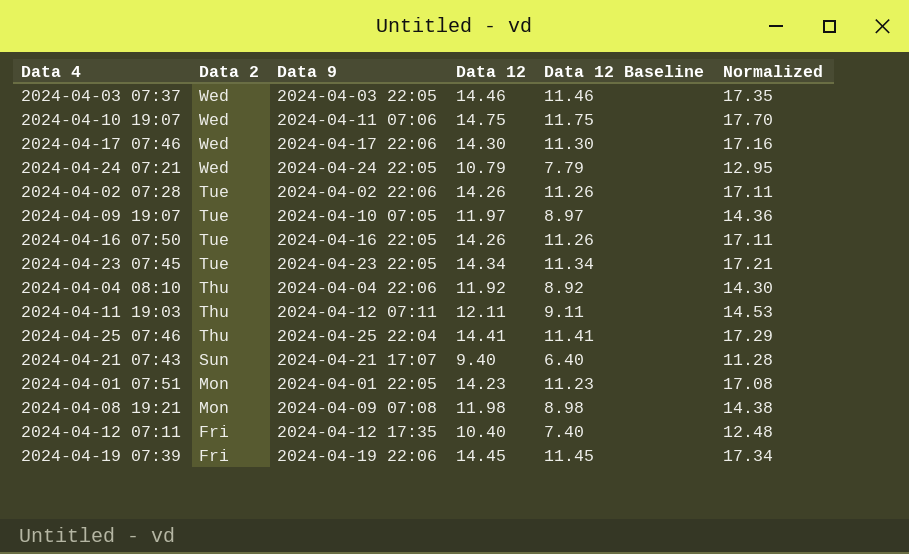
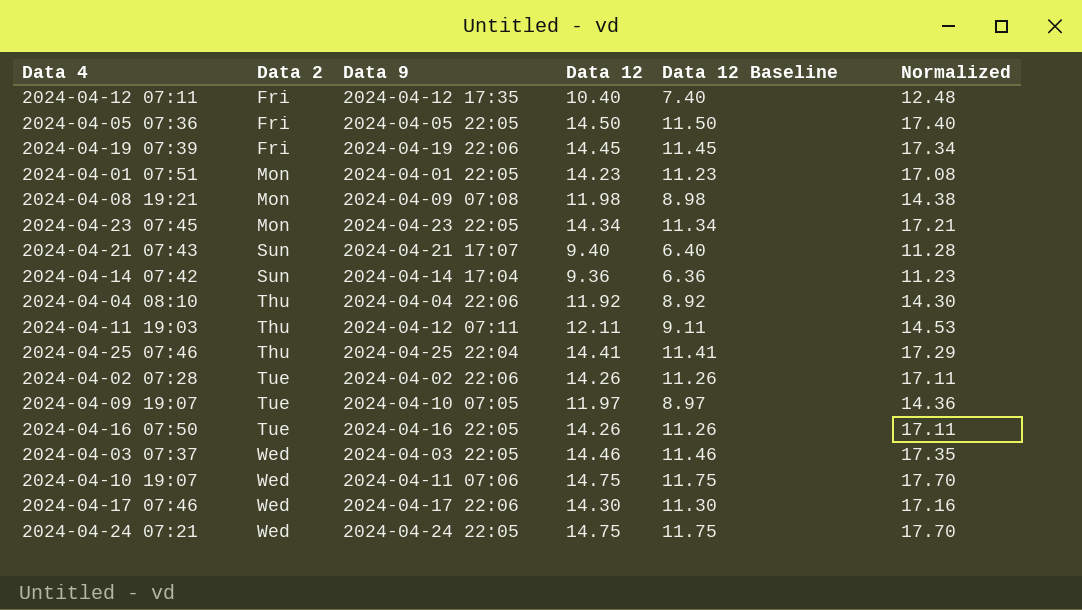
row order: Data 2 descending -> Data 2 ascending
row 2024-04-05 07:36: none -> Fri | 2024-04-05 22:05 | 14.50 | 11.50 | 17.40
2024-04-23 07:45 | Data 2: Tue -> Mon
row 2024-04-14 07:42: none -> Sun | 2024-04-14 17:04 | 9.36 | 6.36 | 11.23
2024-04-24 07:21 | Data 12: 10.79 -> 14.75
2024-04-24 07:21 | Data 12 Baseline: 7.79 -> 11.75
2024-04-24 07:21 | Normalized: 12.95 -> 17.70

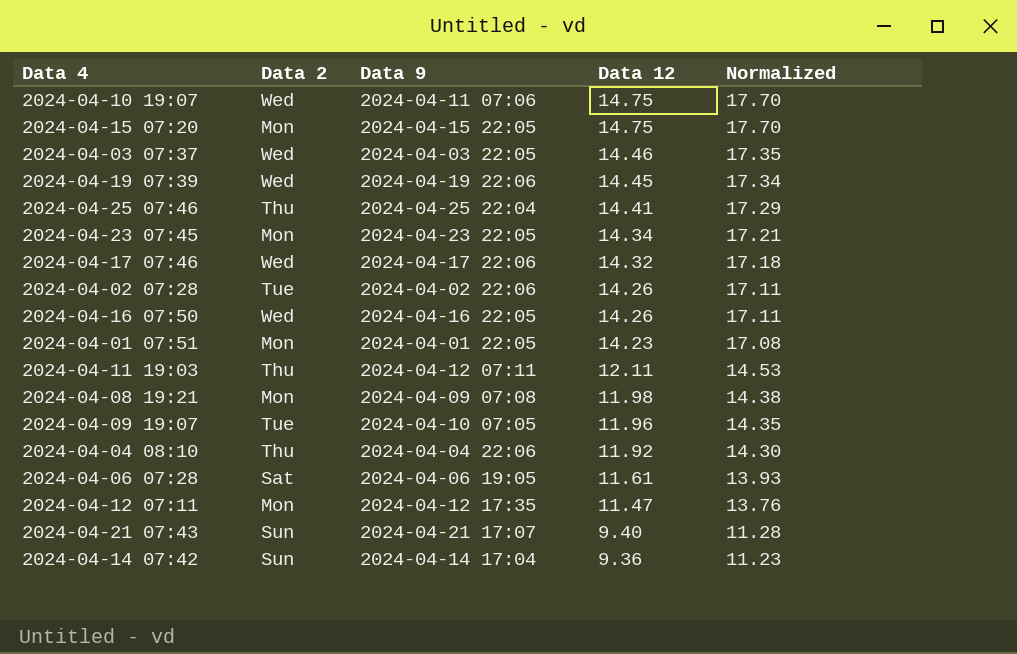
row order: Data 2 ascending -> Data 12 descending
column Data 12 Baseline | formula: [Data 12] - 3 -> none
row 2024-04-05 07:36: Fri | 2024-04-05 22:05 | 14.50 | 11.50 | 17.40 -> none
row 2024-04-24 07:21: Wed | 2024-04-24 22:05 | 14.75 | 11.75 | 17.70 -> none
row 2024-04-15 07:20: none -> Mon | 2024-04-15 22:05 | 14.75 | 17.70
2024-04-19 07:39 | Data 2: Fri -> Wed
2024-04-17 07:46 | Data 12: 14.30 -> 14.32
2024-04-17 07:46 | Normalized: 17.16 -> 17.18
2024-04-16 07:50 | Data 2: Tue -> Wed
2024-04-09 19:07 | Data 12: 11.97 -> 11.96
2024-04-09 19:07 | Normalized: 14.36 -> 14.35
row 2024-04-06 07:28: none -> Sat | 2024-04-06 19:05 | 11.61 | 13.93
2024-04-12 07:11 | Data 2: Fri -> Mon
2024-04-12 07:11 | Data 12: 10.40 -> 11.47
2024-04-12 07:11 | Normalized: 12.48 -> 13.76

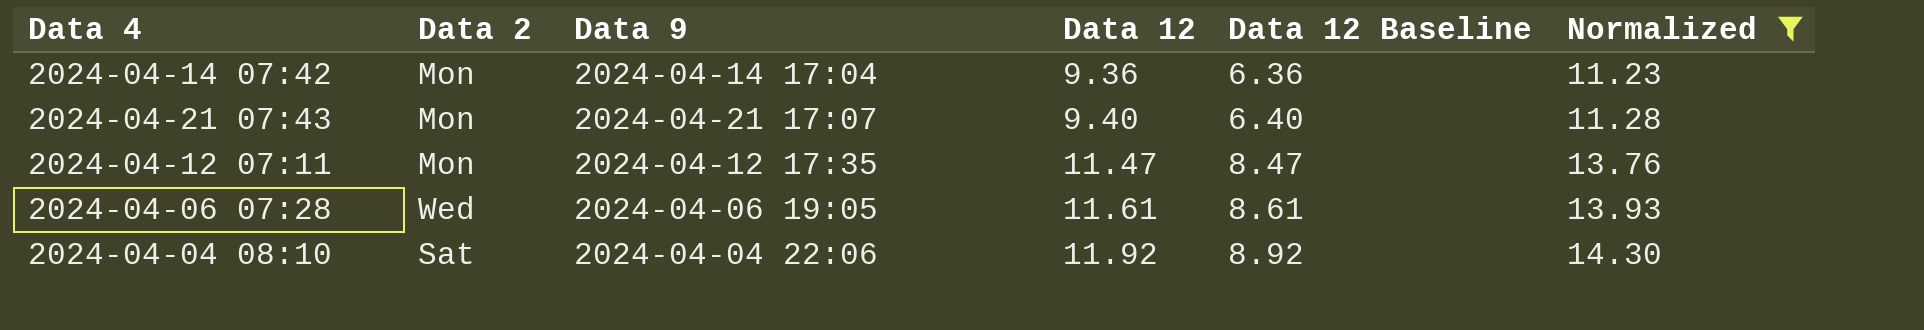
filter: none -> Normalized <= 14.30
row order: Data 12 descending -> Data 12 ascending
column Data 12 Baseline | formula: none -> [Data 12] - 3
2024-04-14 07:42 | Data 2: Sun -> Mon
2024-04-21 07:43 | Data 2: Sun -> Mon
2024-04-06 07:28 | Data 2: Sat -> Wed
2024-04-04 08:10 | Data 2: Thu -> Sat

